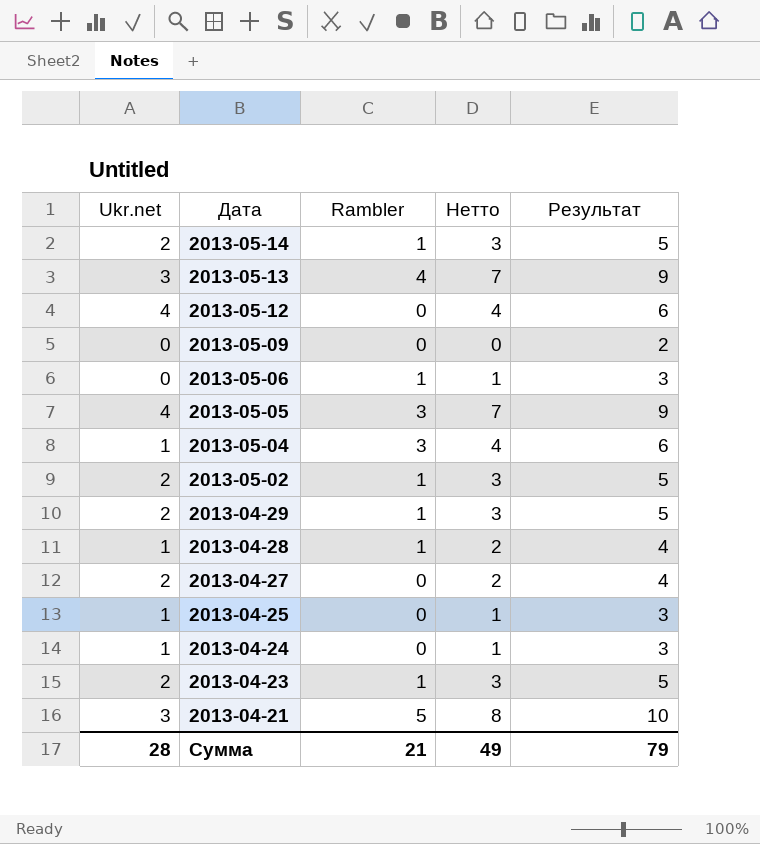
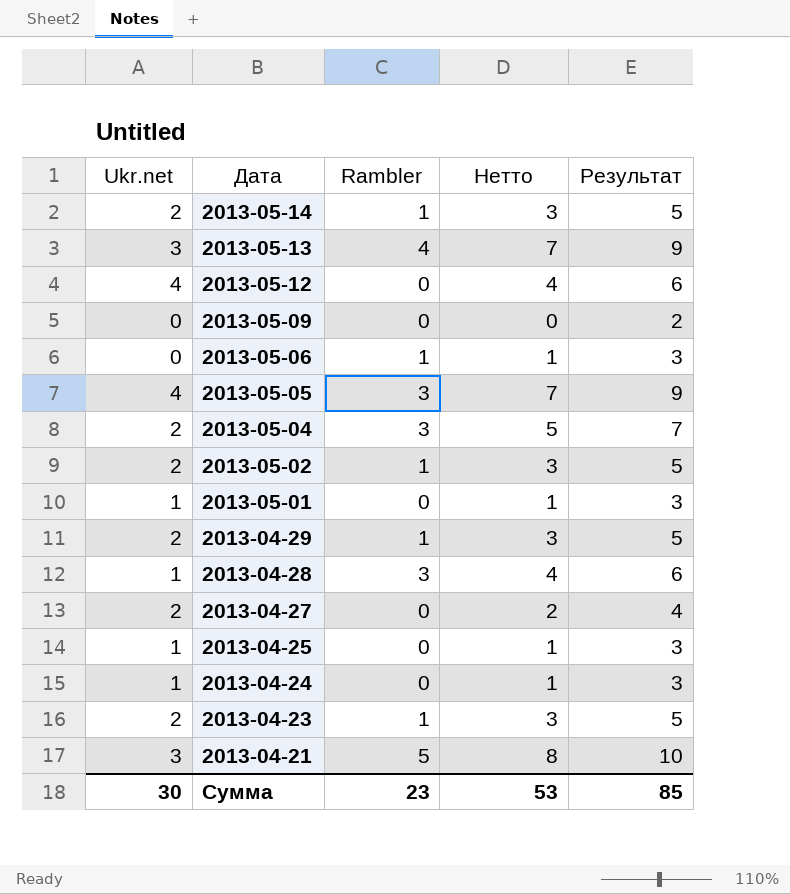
2013-05-04 | Ukr.net: 1 -> 2
2013-05-04 | Нетто: 4 -> 5
2013-05-04 | Результат: 6 -> 7
row 2013-05-01: none -> 1 | 0 | 1 | 3
2013-04-28 | Rambler: 1 -> 3
2013-04-28 | Нетто: 2 -> 4
2013-04-28 | Результат: 4 -> 6
Сумма | Ukr.net: 28 -> 30
Сумма | Rambler: 21 -> 23
Сумма | Нетто: 49 -> 53
Сумма | Результат: 79 -> 85

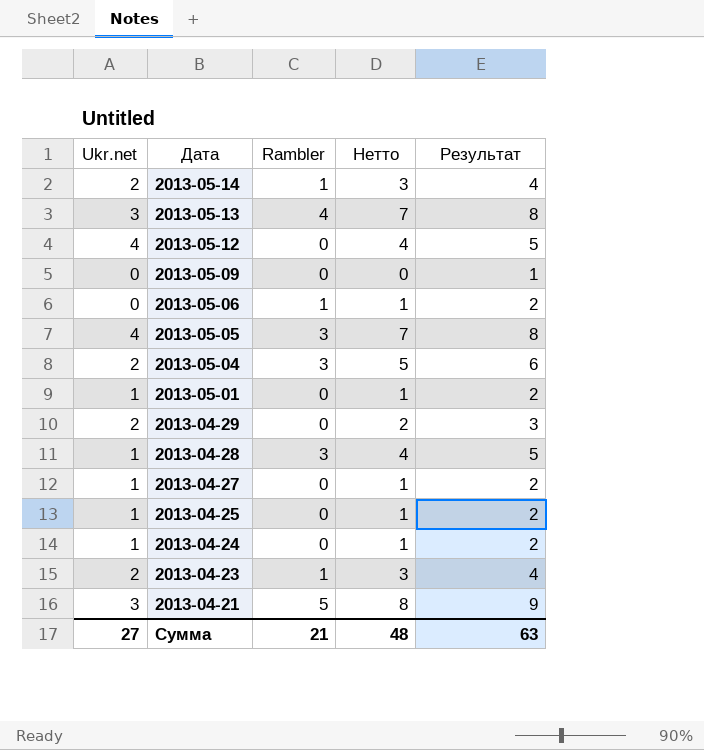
column Результат | formula: [Нетто] + 2 -> [Нетто] + 1
row 2013-05-02: 2 | 1 | 3 | 5 -> none
2013-04-29 | Rambler: 1 -> 0
2013-04-29 | Нетто: 3 -> 2
2013-04-27 | Ukr.net: 2 -> 1
2013-04-27 | Нетто: 2 -> 1
Сумма | Ukr.net: 30 -> 27
Сумма | Rambler: 23 -> 21
Сумма | Нетто: 53 -> 48
Сумма | Результат: 85 -> 63

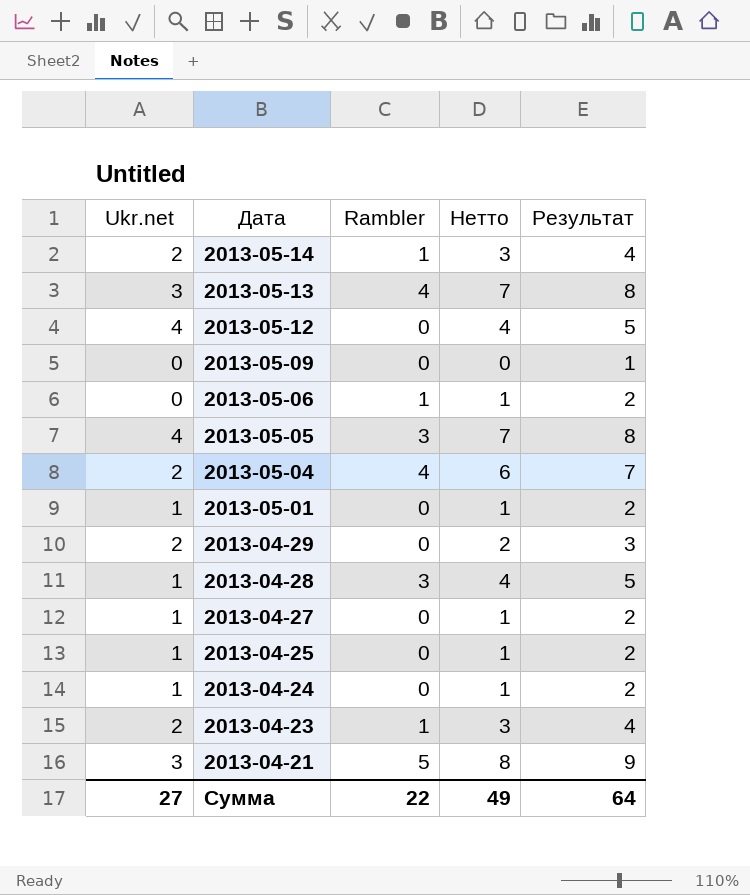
2013-05-04 | Rambler: 3 -> 4
2013-05-04 | Нетто: 5 -> 6
2013-05-04 | Результат: 6 -> 7
Сумма | Rambler: 21 -> 22
Сумма | Нетто: 48 -> 49
Сумма | Результат: 63 -> 64

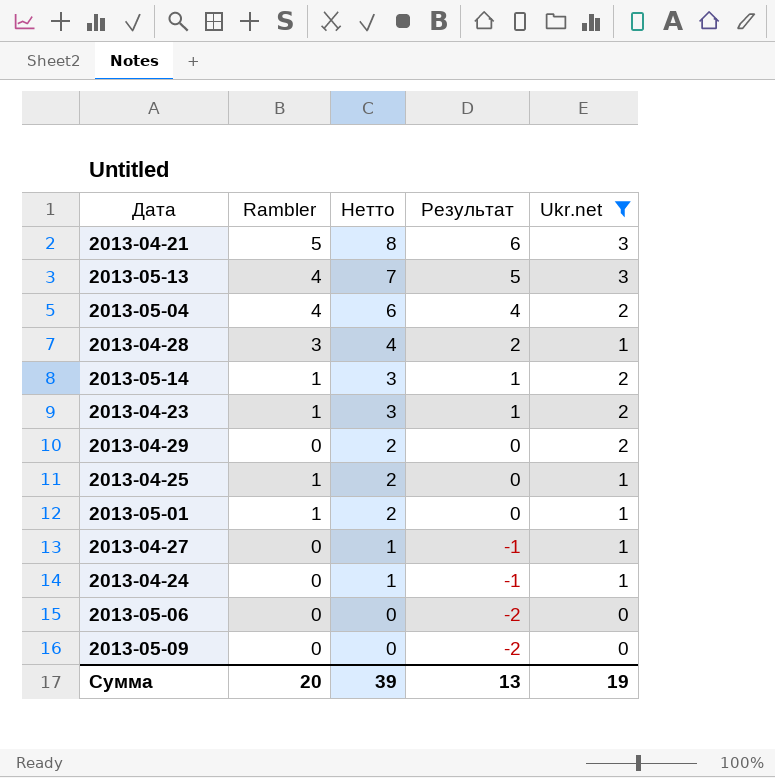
filter: none -> Ukr.net != 4
row order: Дата descending -> Нетто descending
column Результат | formula: [Нетто] + 1 -> [Нетто] - 2
column Ukr.net | position: 1 -> 5
2013-04-25 | Rambler: 0 -> 1
2013-04-25 | Нетто: 1 -> 2
2013-05-01 | Rambler: 0 -> 1
2013-05-01 | Нетто: 1 -> 2
2013-05-06 | Rambler: 1 -> 0
2013-05-06 | Нетто: 1 -> 0
Сумма | Rambler: 22 -> 20
Сумма | Нетто: 49 -> 39
Сумма | Результат: 64 -> 13
Сумма | Ukr.net: 27 -> 19

